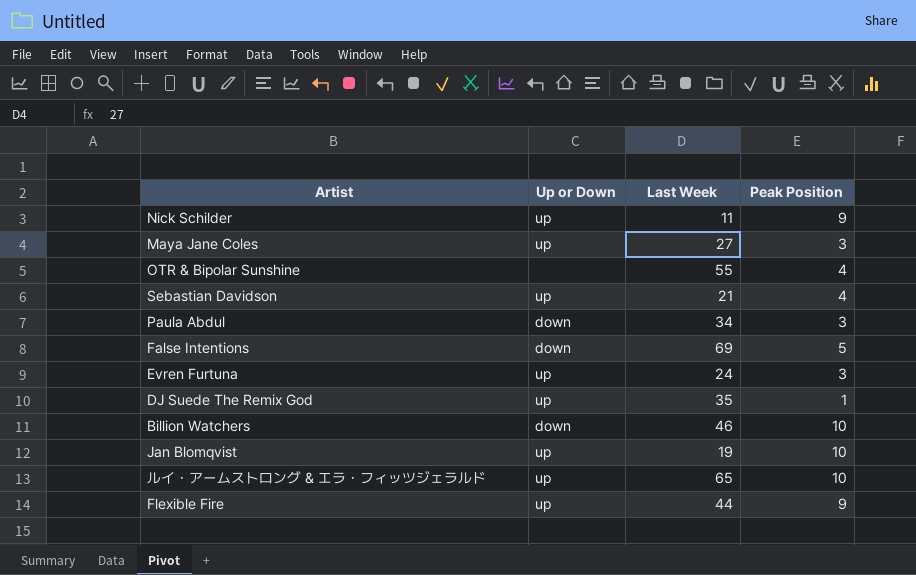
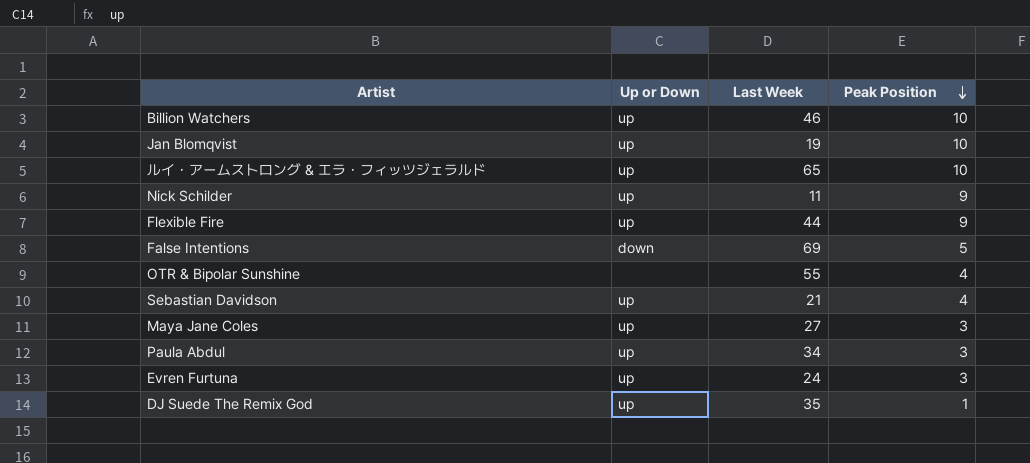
row order: none -> Peak Position descending
Billion Watchers | Up or Down: down -> up
Paula Abdul | Up or Down: down -> up

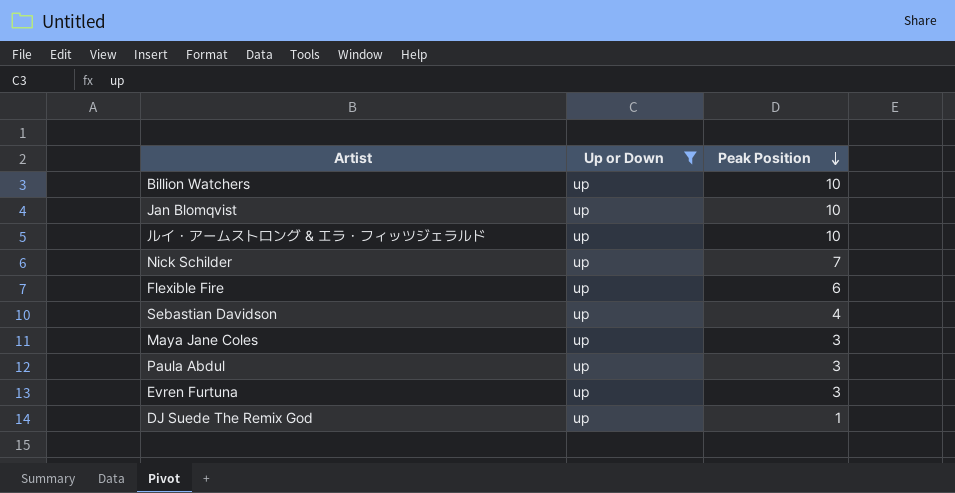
filter: none -> Up or Down = up
column Last Week | position: 3 -> none
Nick Schilder | Peak Position: 9 -> 7
Flexible Fire | Peak Position: 9 -> 6

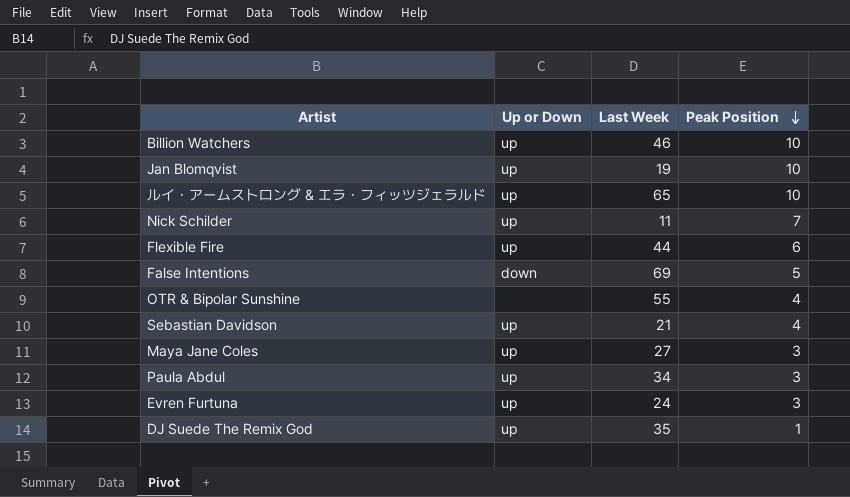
filter: Up or Down = up -> none
column Last Week | position: none -> 3

